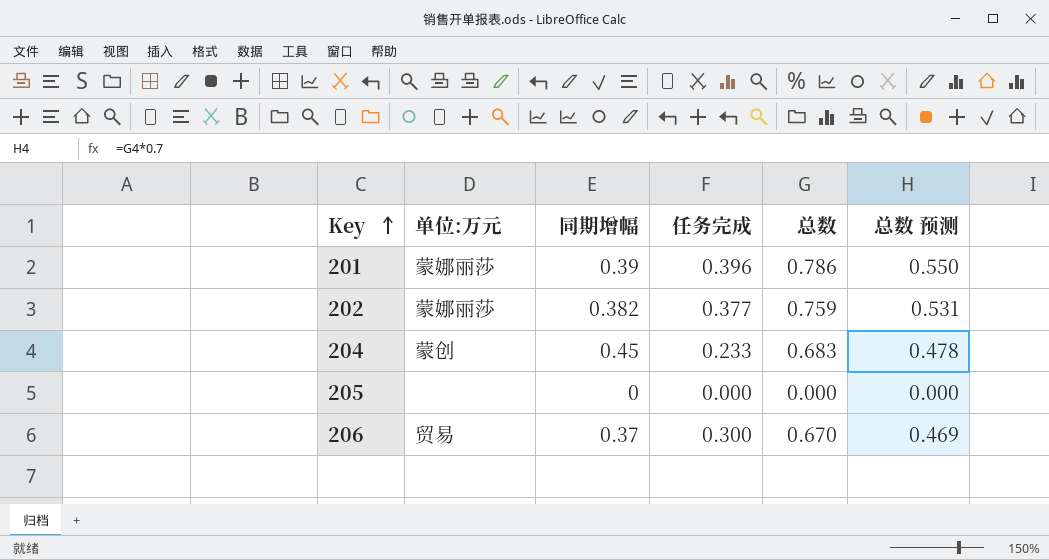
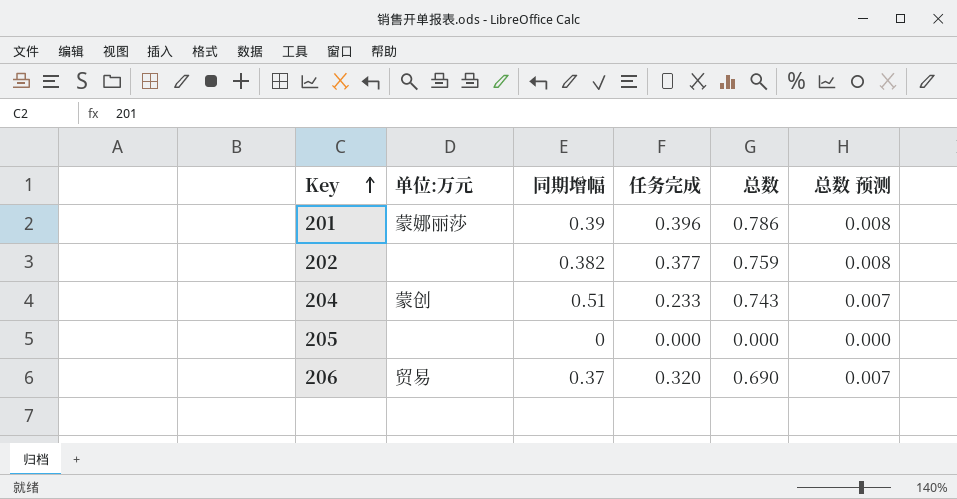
column 总数 预测 | formula: [总数] * 0.7 -> [总数] * 0.01
202 | 单位:万元: 蒙娜丽莎 -> none
204 | 同期增幅: 0.45 -> 0.51
204 | 总数: 0.683 -> 0.743
206 | 任务完成: 0.300 -> 0.320
206 | 总数: 0.670 -> 0.690

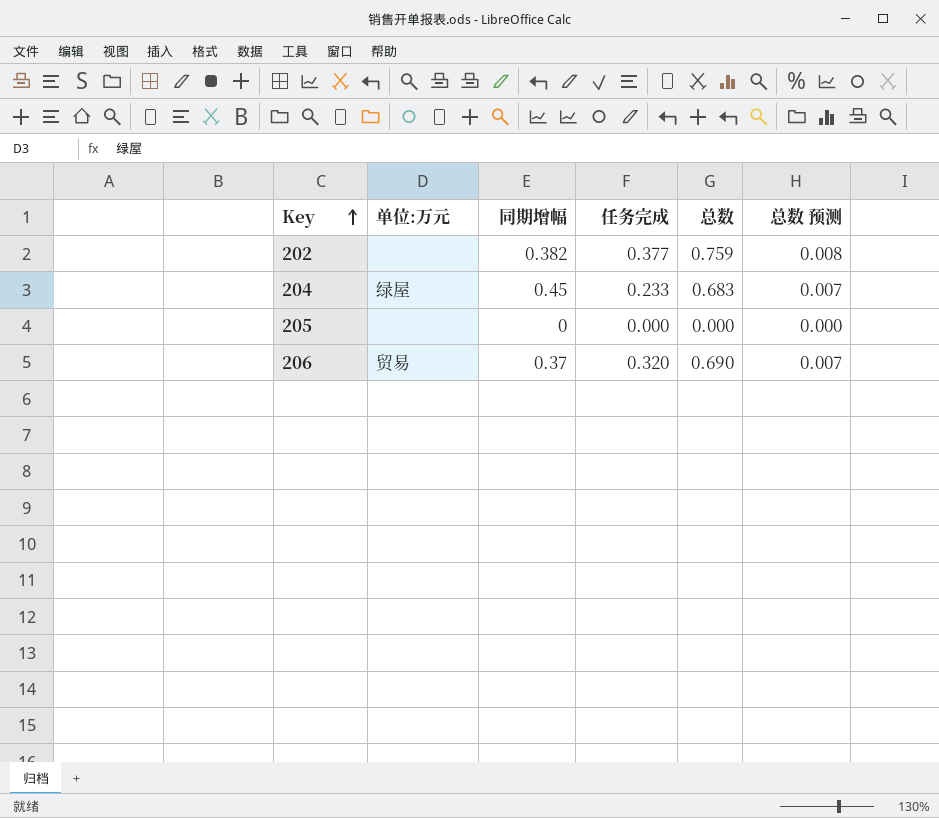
row 201: 蒙娜丽莎 | 0.39 | 0.396 | 0.786 | 0.008 -> none
204 | 单位:万元: 蒙创 -> 绿屋
204 | 同期增幅: 0.51 -> 0.45
204 | 总数: 0.743 -> 0.683

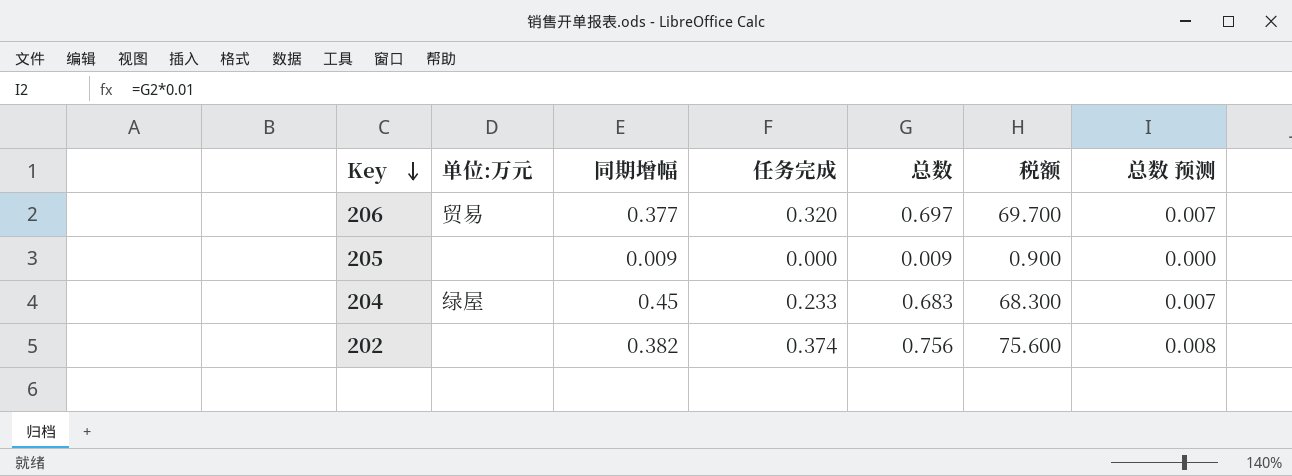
row order: Key ascending -> Key descending
column 税额 | formula: none -> [总数] * 100
206 | 同期增幅: 0.37 -> 0.377
206 | 总数: 0.690 -> 0.697
205 | 同期增幅: 0 -> 0.009
205 | 总数: 0.000 -> 0.009
202 | 任务完成: 0.377 -> 0.374
202 | 总数: 0.759 -> 0.756

